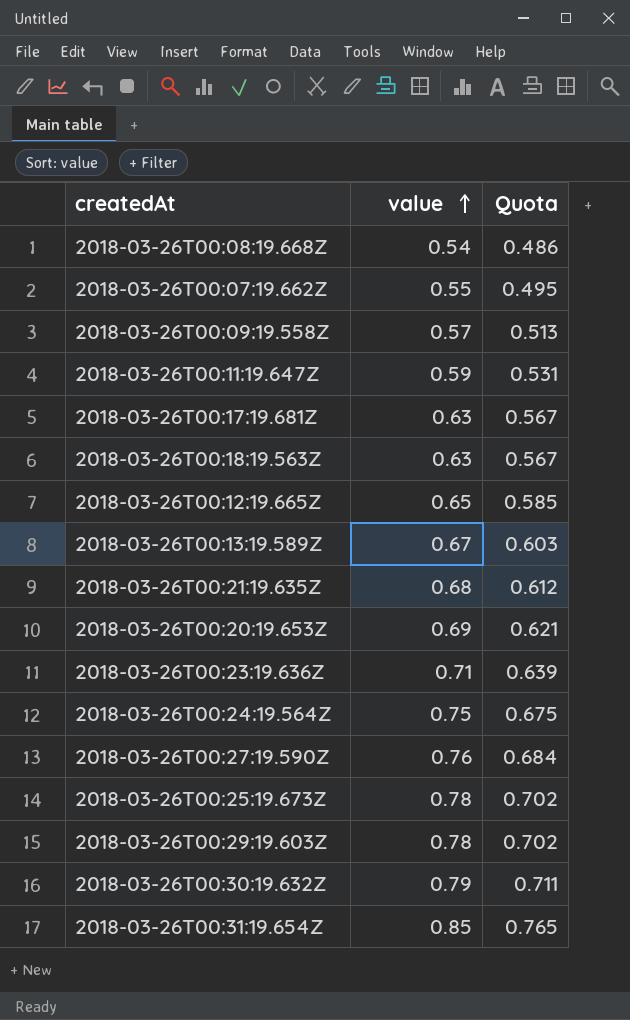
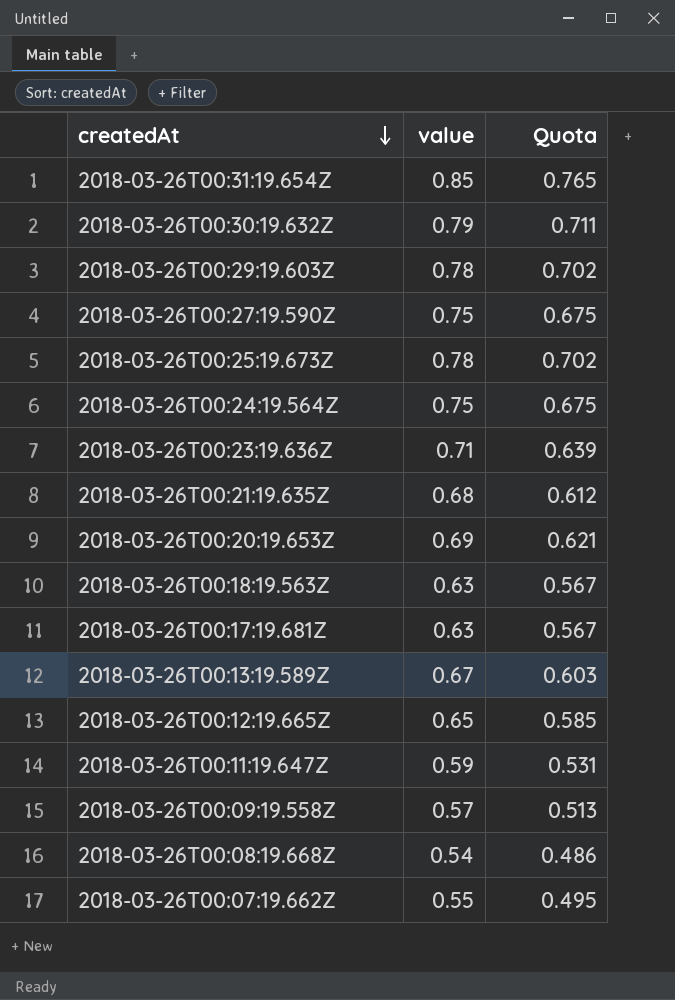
row order: value ascending -> createdAt descending
2018-03-26T00:27:19.590Z | value: 0.76 -> 0.75
2018-03-26T00:27:19.590Z | Quota: 0.684 -> 0.675

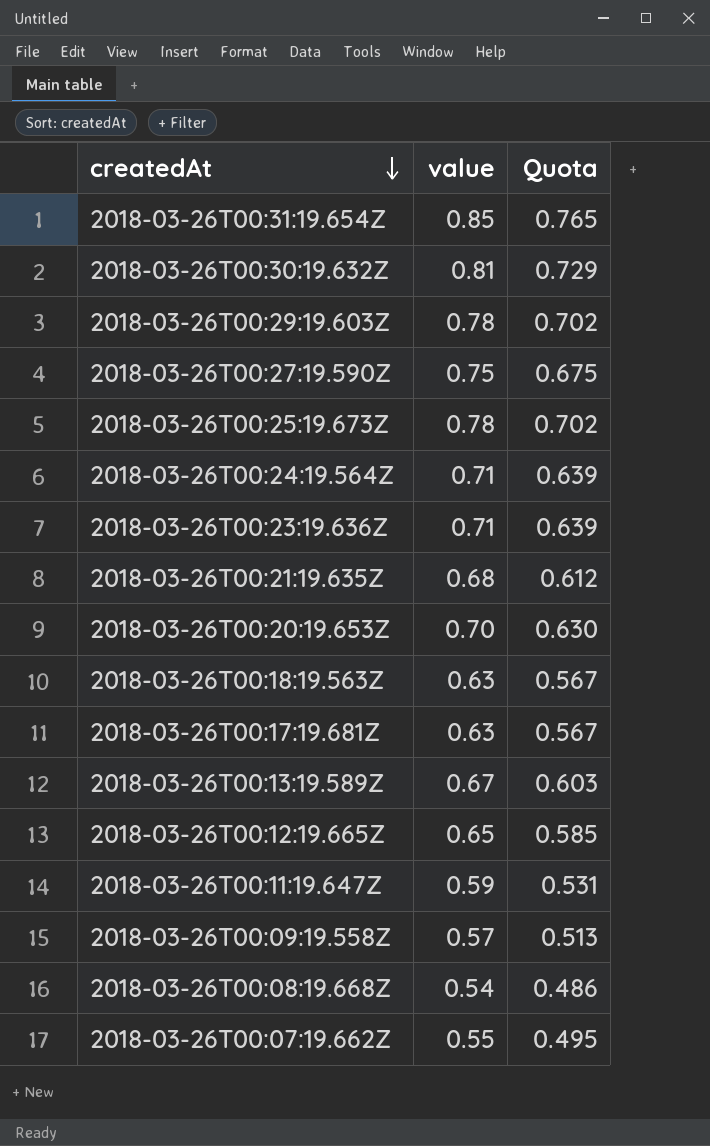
2018-03-26T00:30:19.632Z | value: 0.79 -> 0.81
2018-03-26T00:30:19.632Z | Quota: 0.711 -> 0.729
2018-03-26T00:24:19.564Z | value: 0.75 -> 0.71
2018-03-26T00:24:19.564Z | Quota: 0.675 -> 0.639
2018-03-26T00:20:19.653Z | value: 0.69 -> 0.70
2018-03-26T00:20:19.653Z | Quota: 0.621 -> 0.630

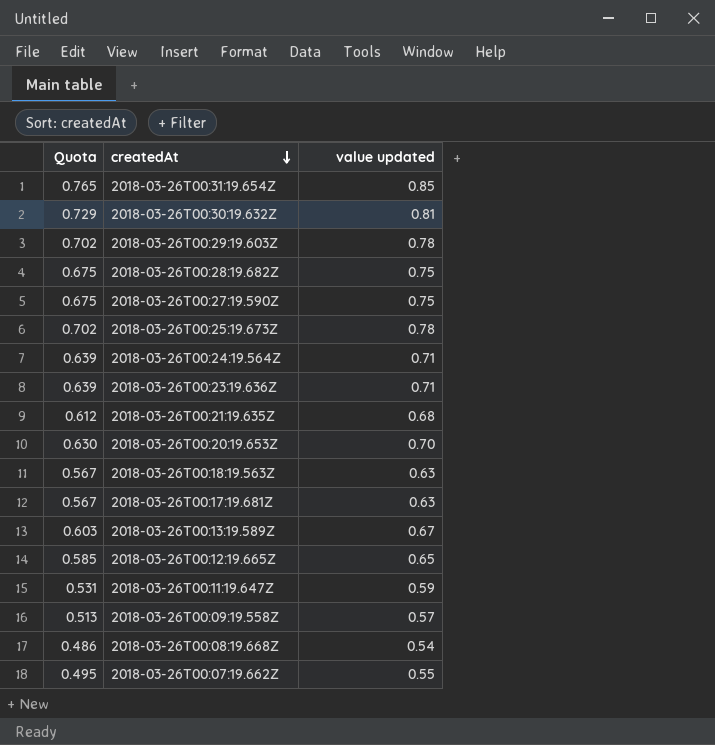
column Quota | position: 3 -> 1
column name: value -> value updated
row 2018-03-26T00:28:19.682Z: none -> 0.675 | 0.75

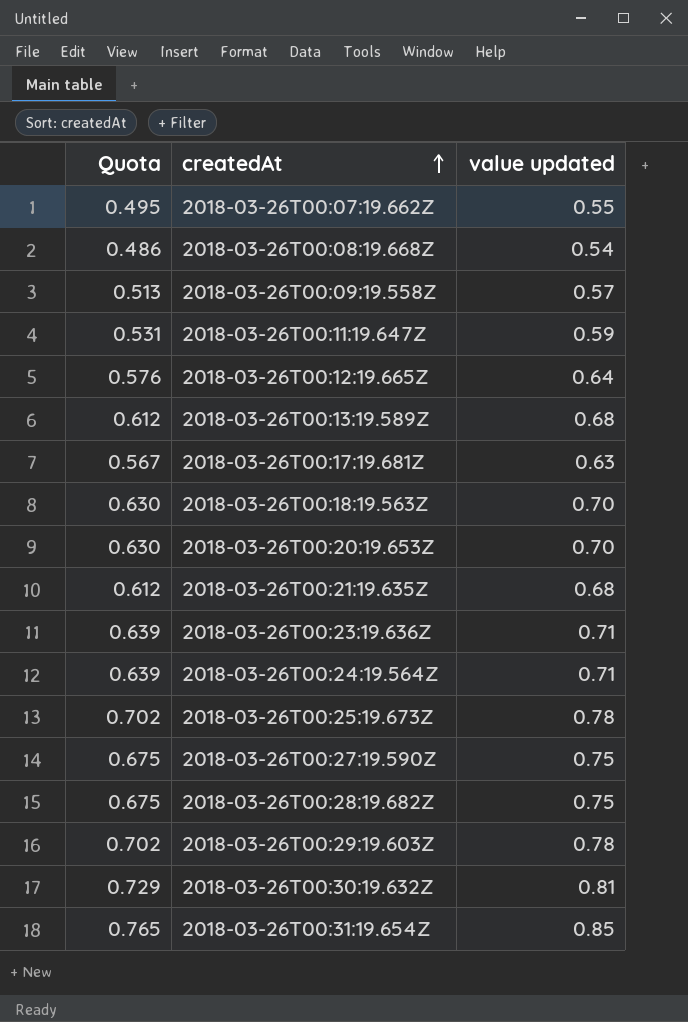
row order: createdAt descending -> createdAt ascending
2018-03-26T00:12:19.665Z | Quota: 0.585 -> 0.576
2018-03-26T00:12:19.665Z | value updated: 0.65 -> 0.64
2018-03-26T00:13:19.589Z | Quota: 0.603 -> 0.612
2018-03-26T00:13:19.589Z | value updated: 0.67 -> 0.68
2018-03-26T00:18:19.563Z | Quota: 0.567 -> 0.630
2018-03-26T00:18:19.563Z | value updated: 0.63 -> 0.70

